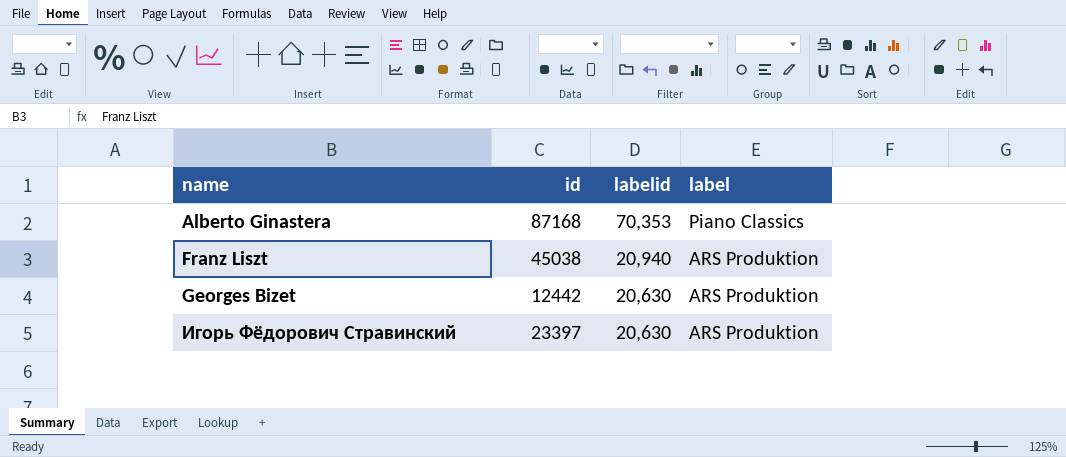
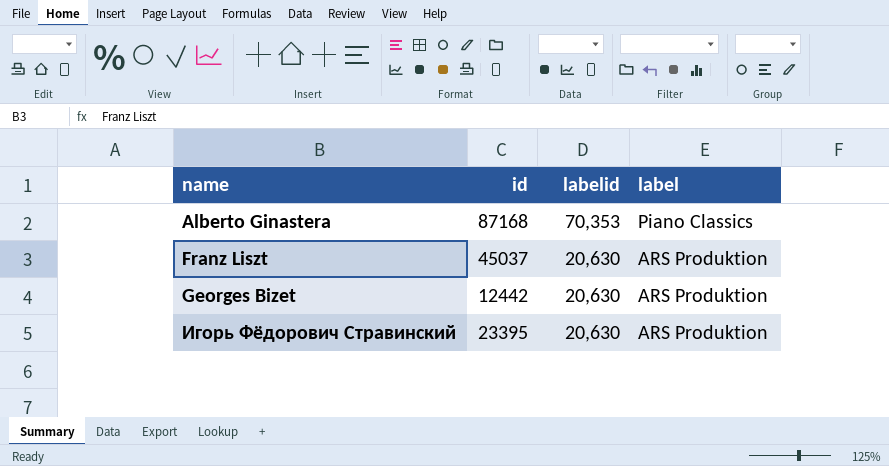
Franz Liszt | id: 45038 -> 45037
Franz Liszt | labelid: 20,940 -> 20,630
Игорь Фёдорович Стравинский | id: 23397 -> 23395

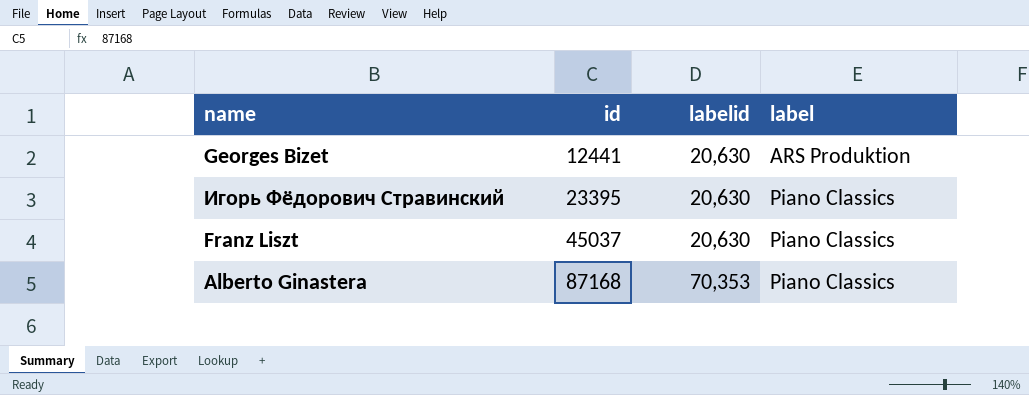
row order: name ascending -> id ascending
Georges Bizet | id: 12442 -> 12441
Игорь Фёдорович Стравинский | label: ARS Produktion -> Piano Classics
Franz Liszt | label: ARS Produktion -> Piano Classics

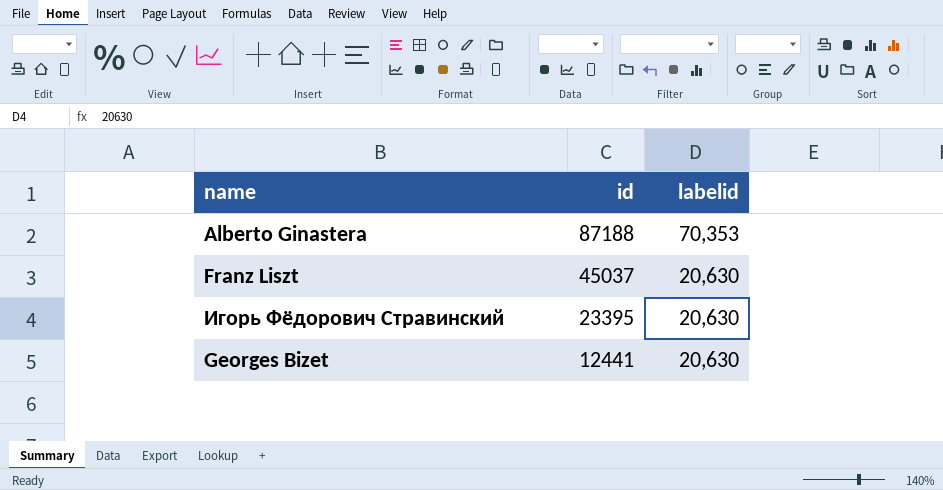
row order: id ascending -> id descending
column label | position: 4 -> none
Alberto Ginastera | id: 87168 -> 87188

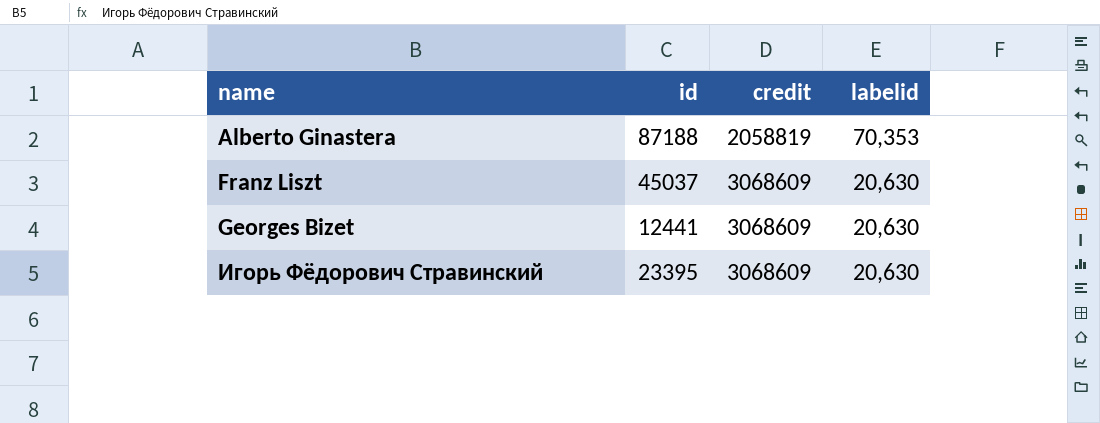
row order: id descending -> name ascending
column credit | position: none -> 3

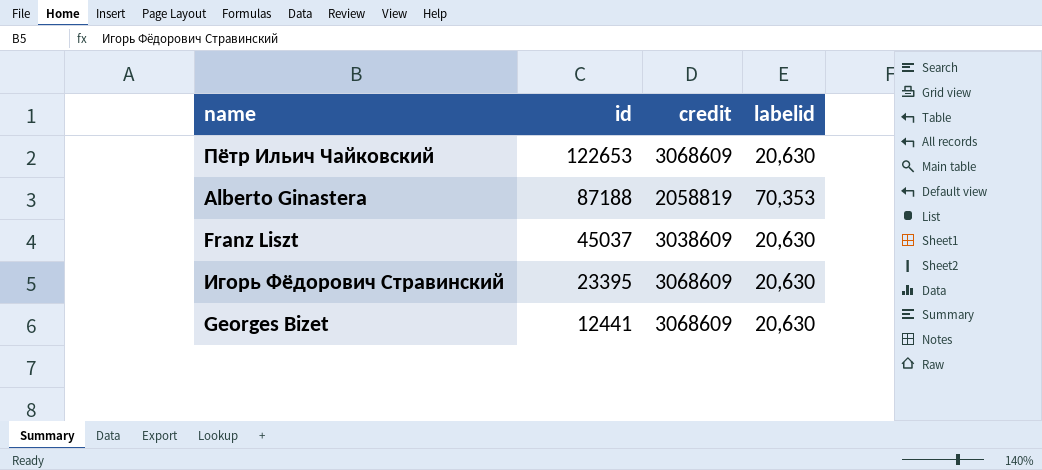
row order: name ascending -> id descending
row Пётр Ильич Чайковский: none -> 122653 | 3068609 | 20,630
Franz Liszt | credit: 3068609 -> 3038609

